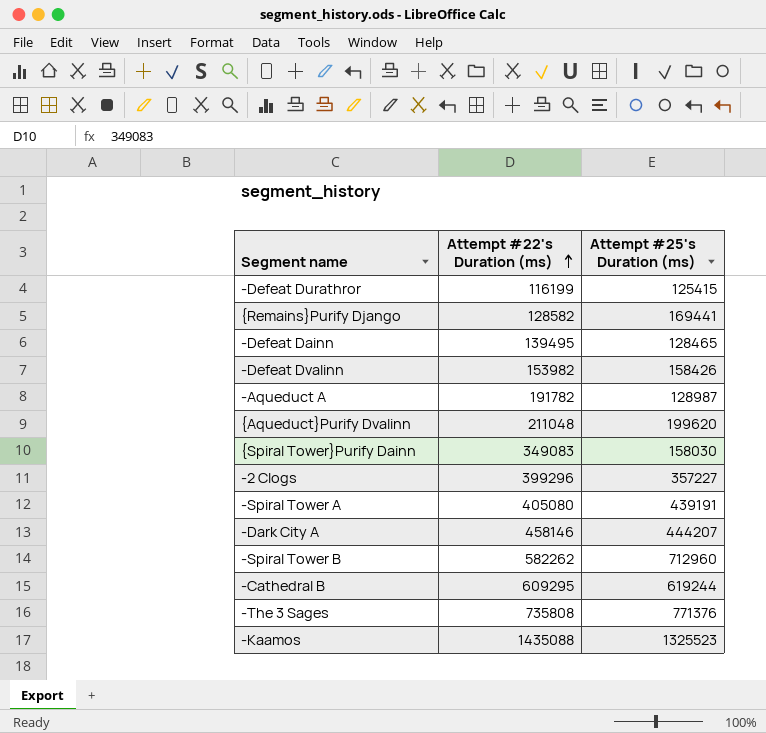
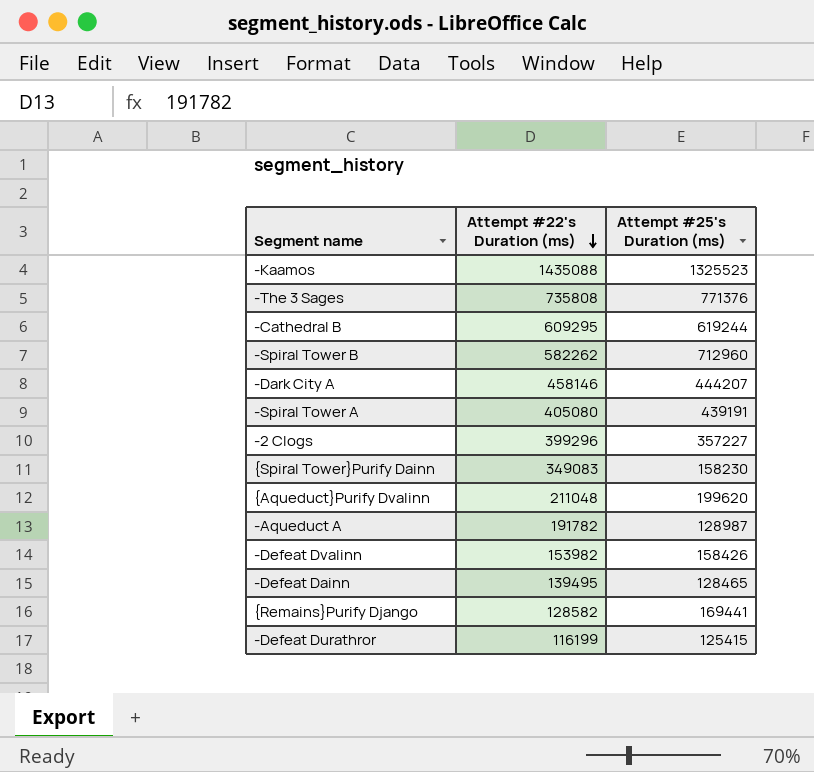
row order: Attempt #22's Duration (ms) ascending -> Attempt #22's Duration (ms) descending
{Spiral Tower}Purify Dainn | Attempt #25's Duration (ms): 158030 -> 158230

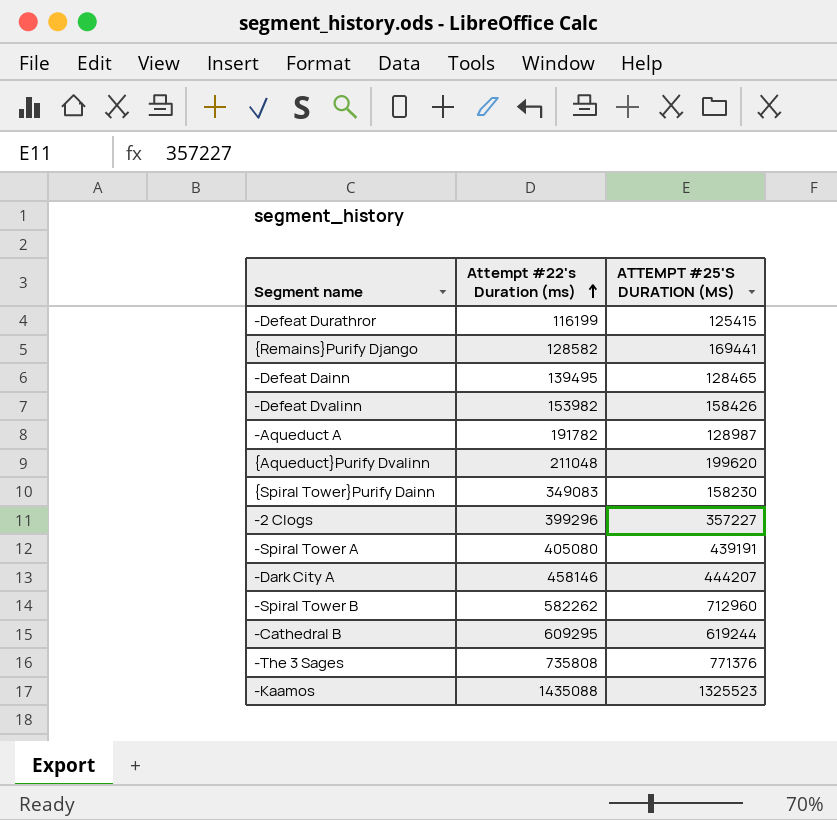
row order: Attempt #22's Duration (ms) descending -> Attempt #22's Duration (ms) ascending
column name: Attempt #25's Duration (ms) -> ATTEMPT #25'S DURATION (MS)

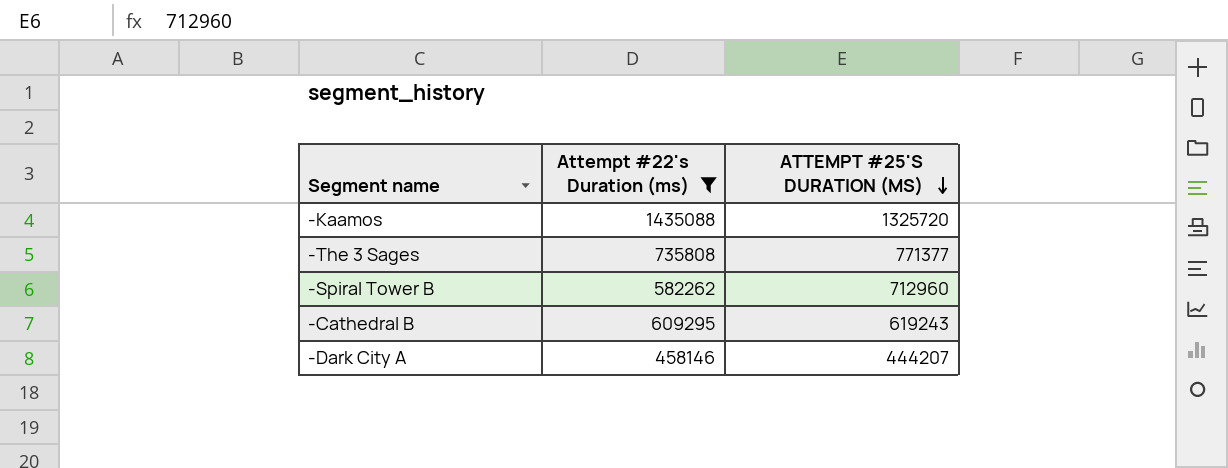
filter: none -> Attempt #22's Duration (ms) >= 458146
row order: Attempt #22's Duration (ms) ascending -> ATTEMPT #25'S DURATION (MS) descending
-Kaamos | ATTEMPT #25'S DURATION (MS): 1325523 -> 1325720
-The 3 Sages | ATTEMPT #25'S DURATION (MS): 771376 -> 771377
-Cathedral B | ATTEMPT #25'S DURATION (MS): 619244 -> 619243

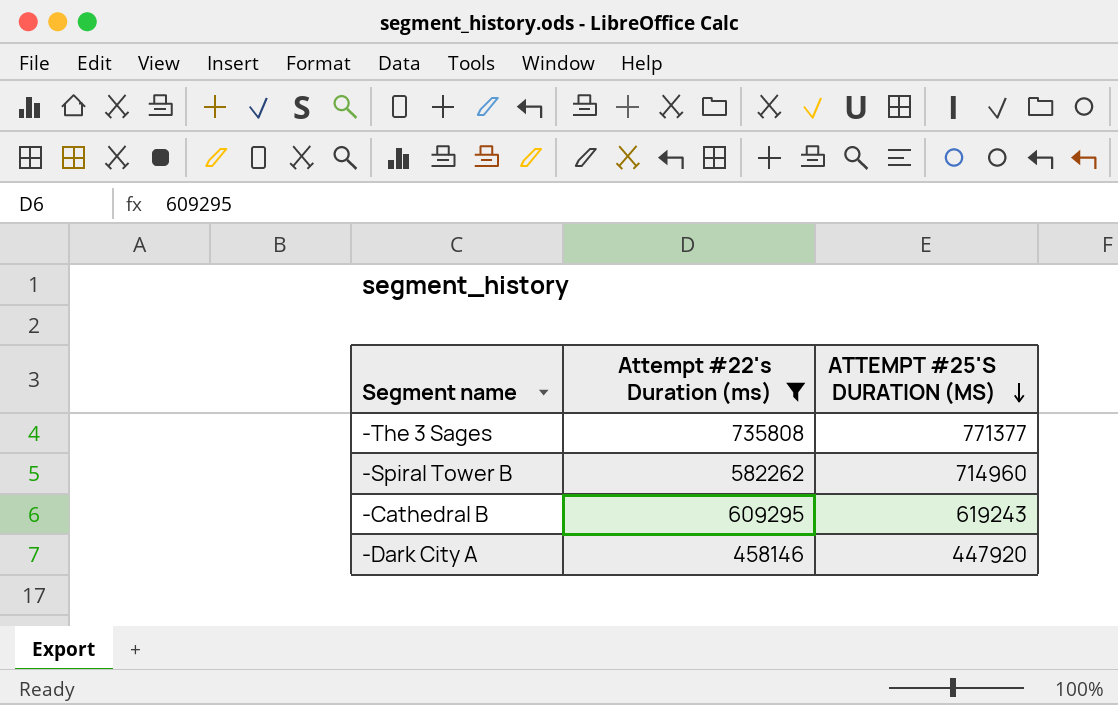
row -Kaamos: 1435088 | 1325720 -> none
-Spiral Tower B | ATTEMPT #25'S DURATION (MS): 712960 -> 714960
-Dark City A | ATTEMPT #25'S DURATION (MS): 444207 -> 447920

